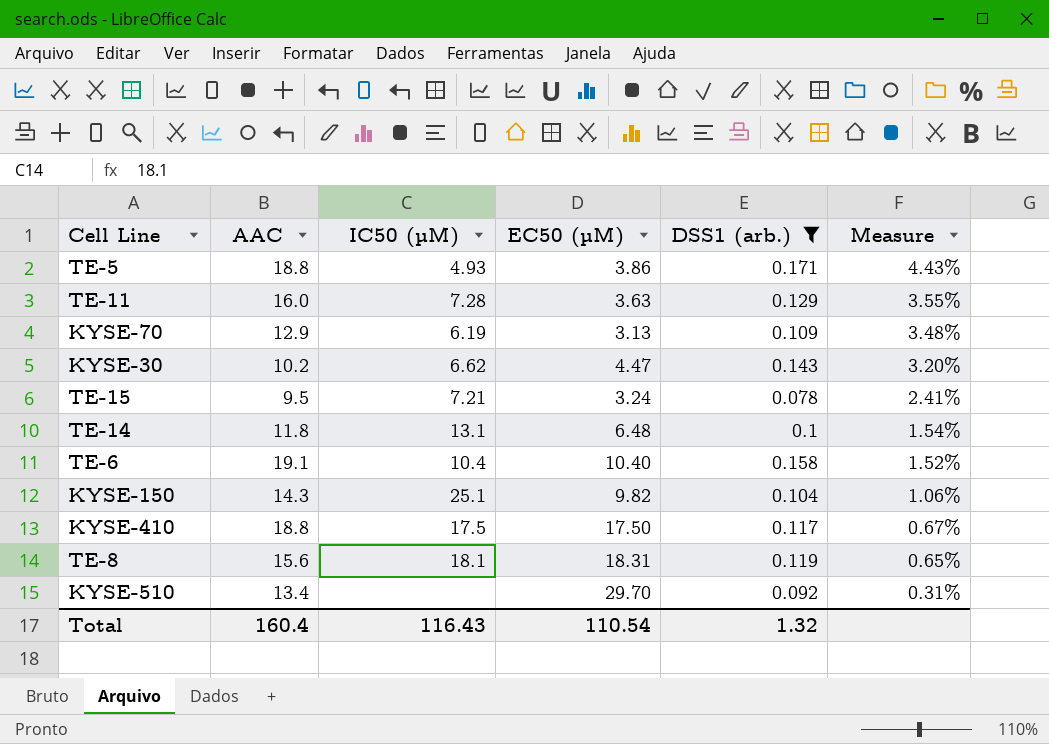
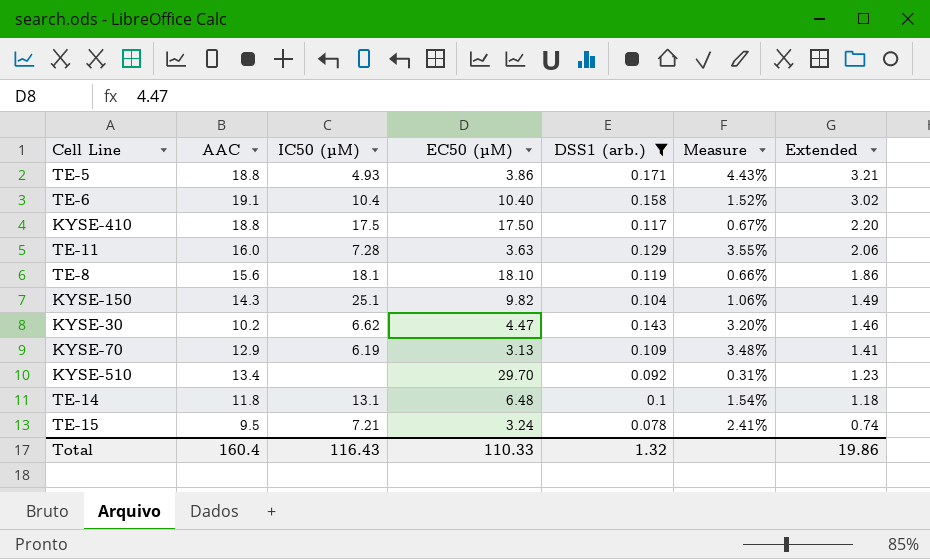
row order: Measure descending -> Extended descending
column Extended | formula: none -> [AAC] * [DSS1 (arb.)]
TE-8 | EC50 (µM): 18.31 -> 18.10
TE-8 | Measure: 0.65% -> 0.66%
Total | EC50 (µM): 110.54 -> 110.33

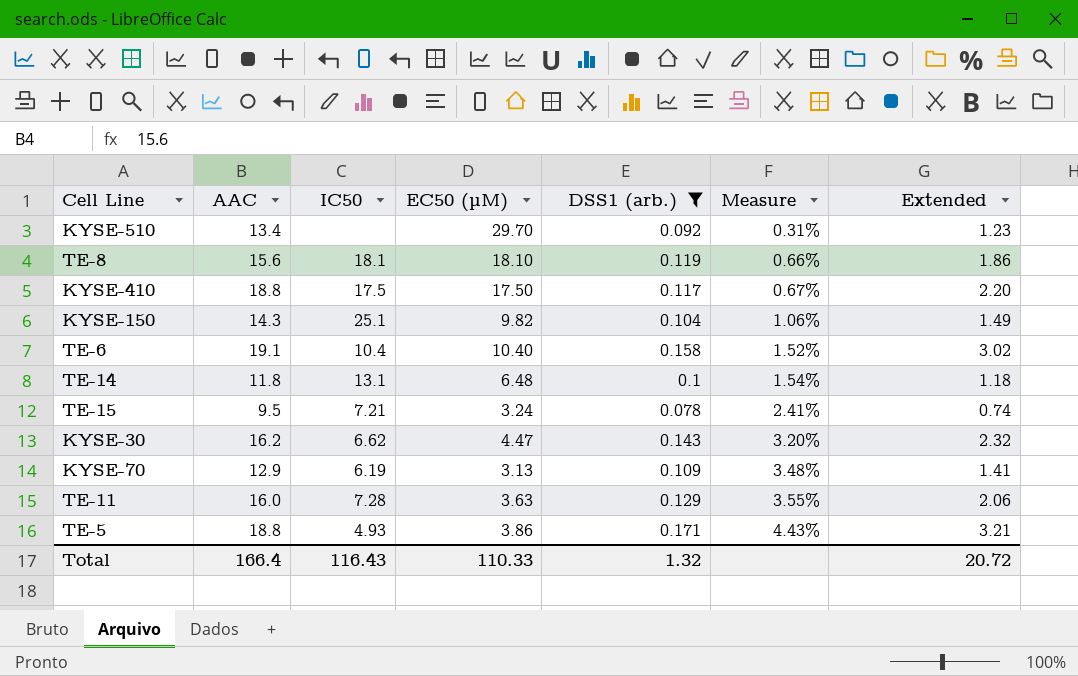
row order: Extended descending -> Measure ascending
column name: IC50 (µM) -> IC50
KYSE-30 | AAC: 10.2 -> 16.2
KYSE-30 | Extended: 1.46 -> 2.32
Total | AAC: 160.4 -> 166.4
Total | Extended: 19.86 -> 20.72

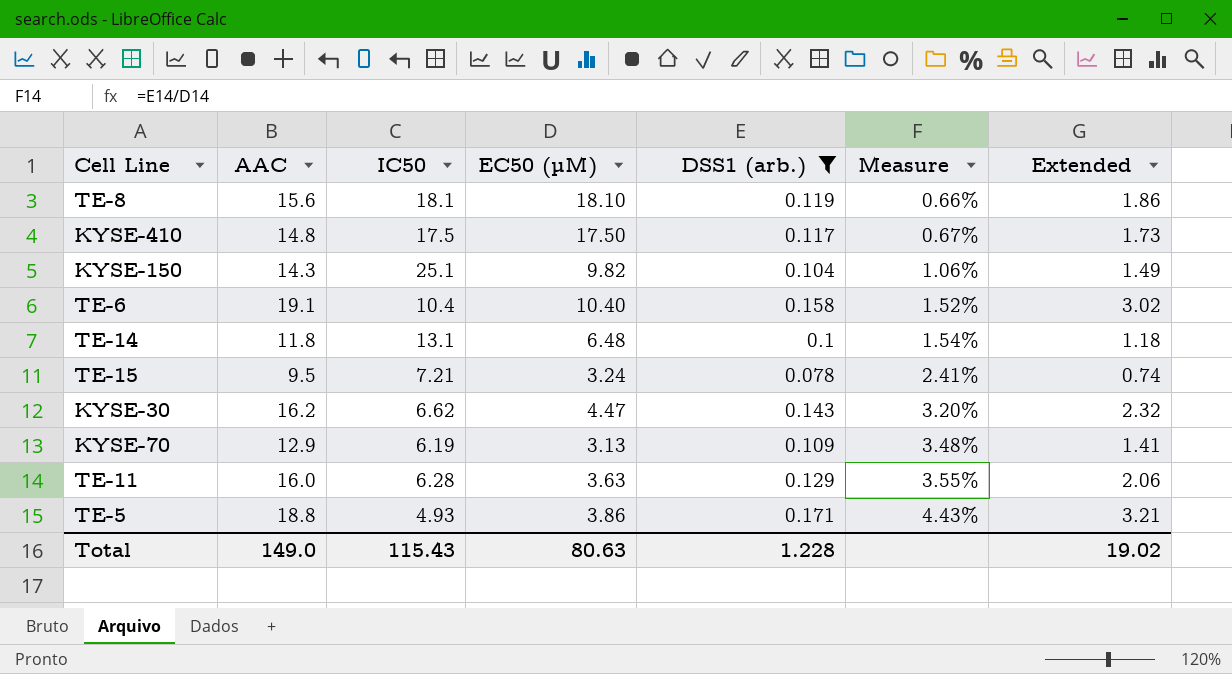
row KYSE-510: 13.4 | none | 29.70 | 0.092 | 0.31% | 1.23 -> none
KYSE-410 | AAC: 18.8 -> 14.8
KYSE-410 | Extended: 2.20 -> 1.73
TE-11 | IC50: 7.28 -> 6.28
Total | AAC: 166.4 -> 149.0
Total | IC50: 116.43 -> 115.43
Total | EC50 (µM): 110.33 -> 80.63
Total | DSS1 (arb.): 1.32 -> 1.228
Total | Extended: 20.72 -> 19.02

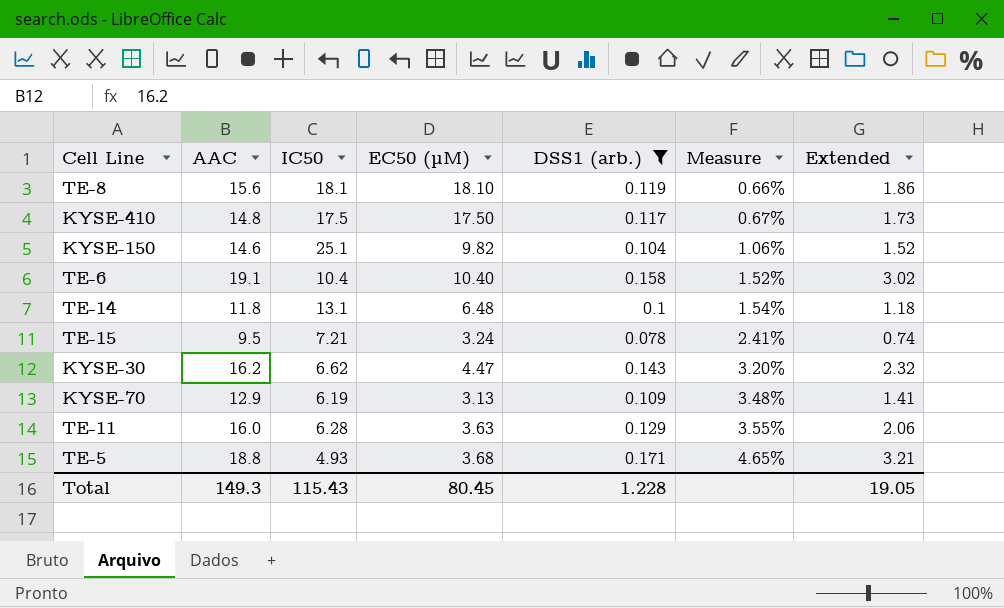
KYSE-150 | AAC: 14.3 -> 14.6
KYSE-150 | Extended: 1.49 -> 1.52
TE-5 | EC50 (µM): 3.86 -> 3.68
TE-5 | Measure: 4.43% -> 4.65%
Total | AAC: 149.0 -> 149.3
Total | EC50 (µM): 80.63 -> 80.45
Total | Extended: 19.02 -> 19.05

